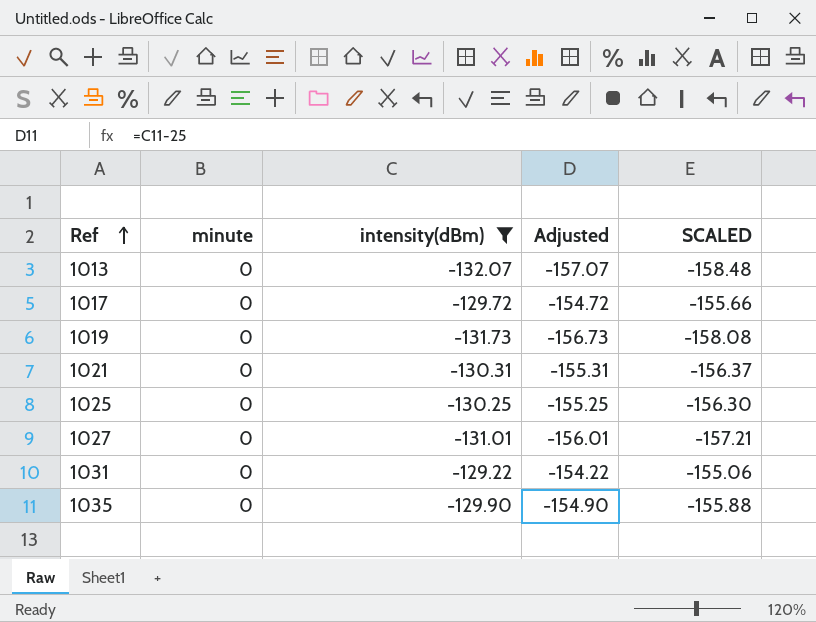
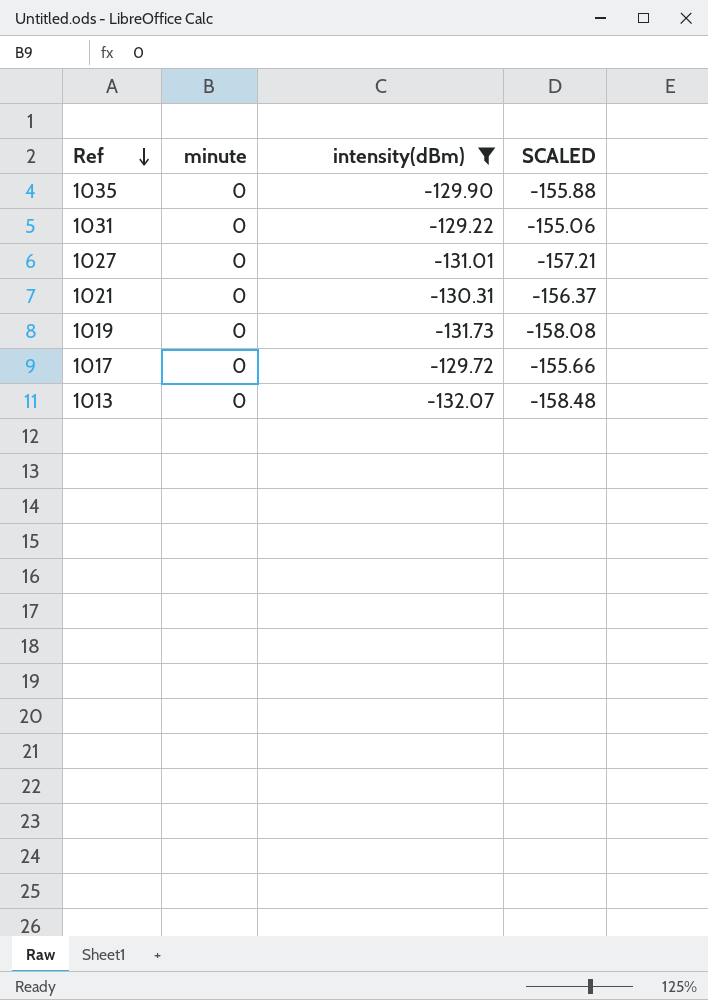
row order: Ref ascending -> Ref descending
column Adjusted | formula: [intensity(dBm)] - 25 -> none
row 1025: 0 | -130.25 | -155.25 | -156.30 -> none

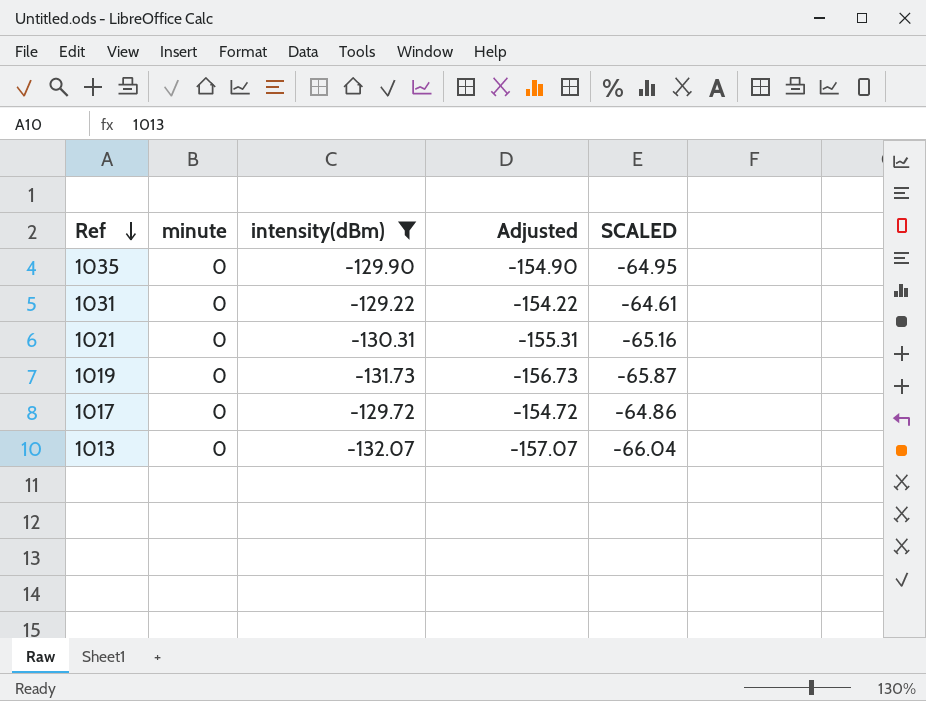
column Adjusted | formula: none -> [intensity(dBm)] - 25
column SCALED | formula: [intensity(dBm)] * 1.2 -> [intensity(dBm)] * 0.5
row 1027: 0 | -131.01 | -157.21 -> none

